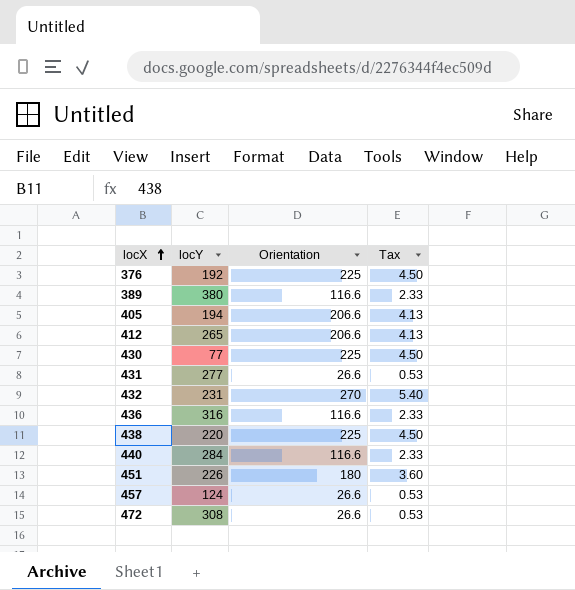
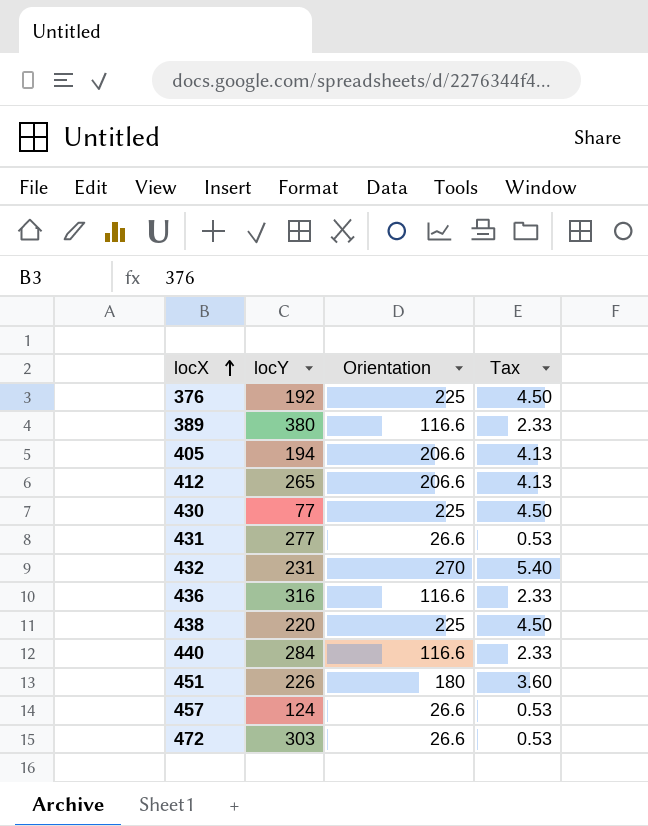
472 | locY: 308 -> 303

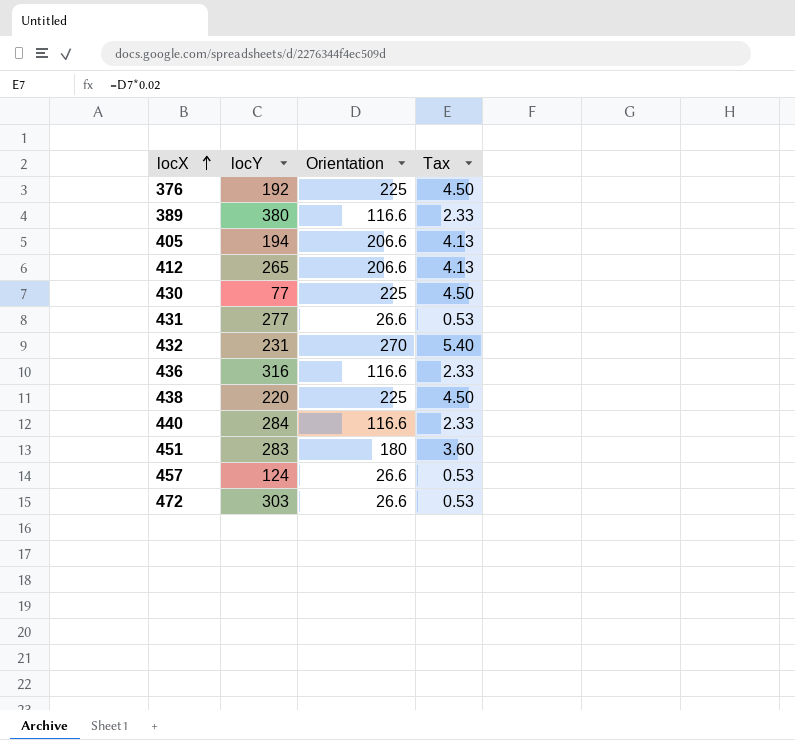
451 | locY: 226 -> 283

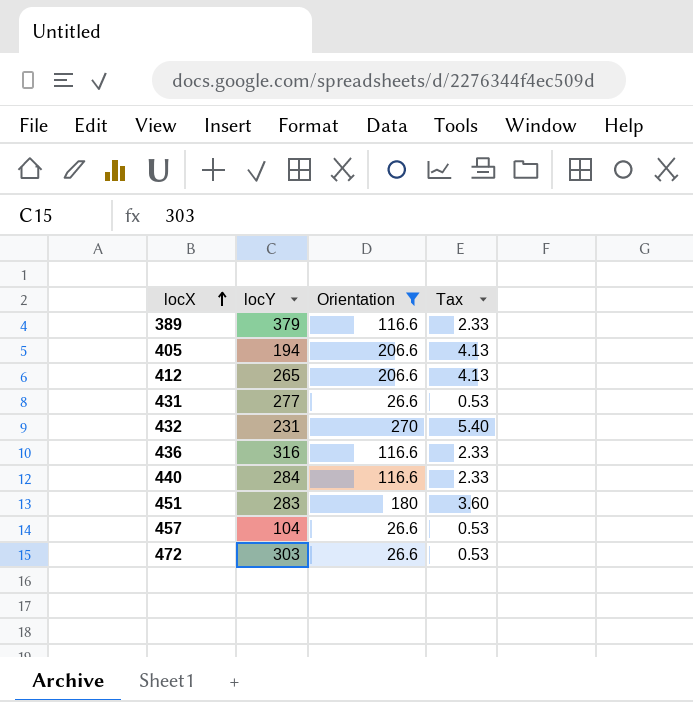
filter: none -> Orientation != 225
389 | locY: 380 -> 379
457 | locY: 124 -> 104

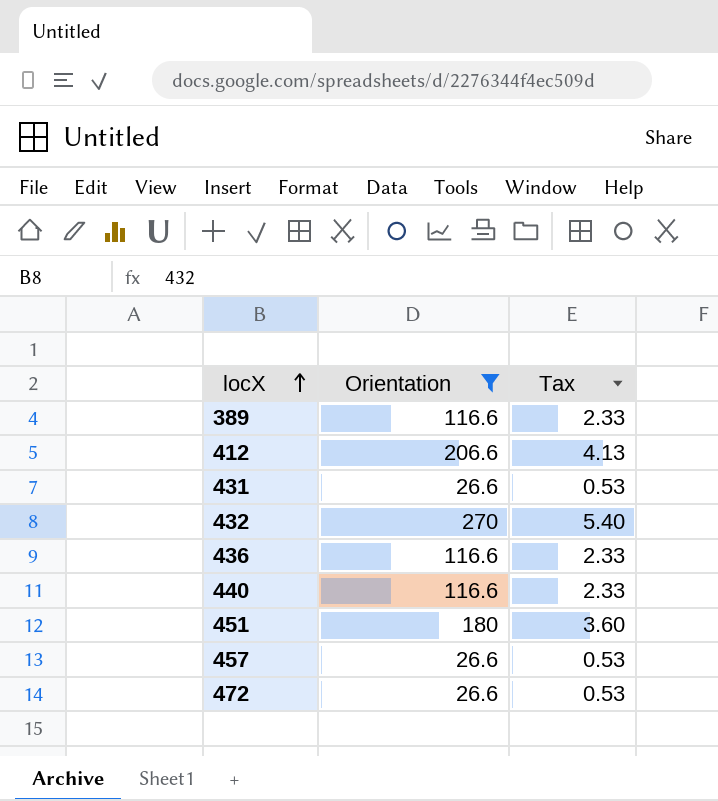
column locY | position: 2 -> none
row 405: 194 | 206.6 | 4.13 -> none

